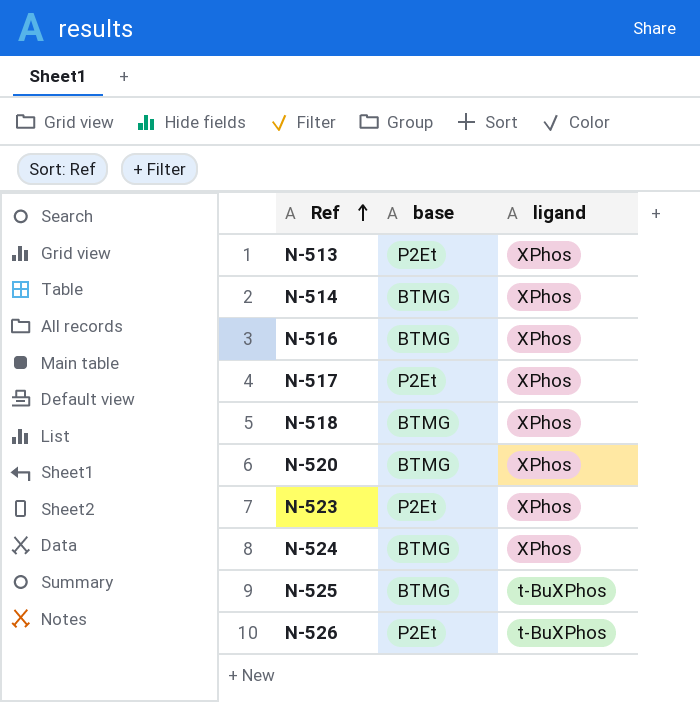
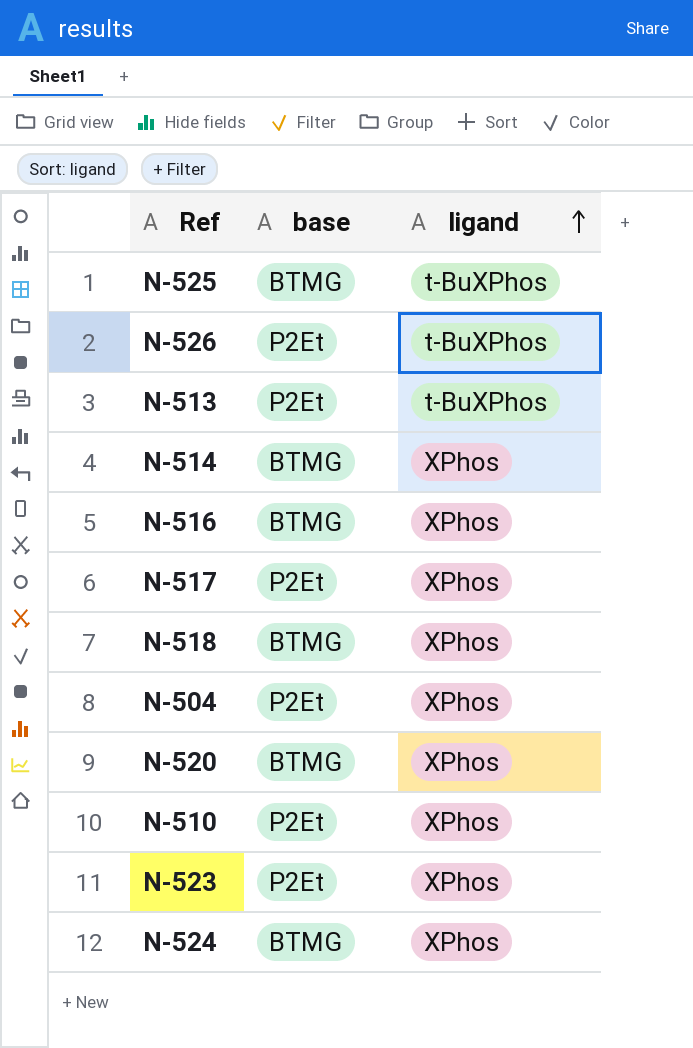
row order: Ref ascending -> ligand ascending
N-513 | ligand: XPhos -> t-BuXPhos
row N-504: none -> P2Et | XPhos
row N-510: none -> P2Et | XPhos

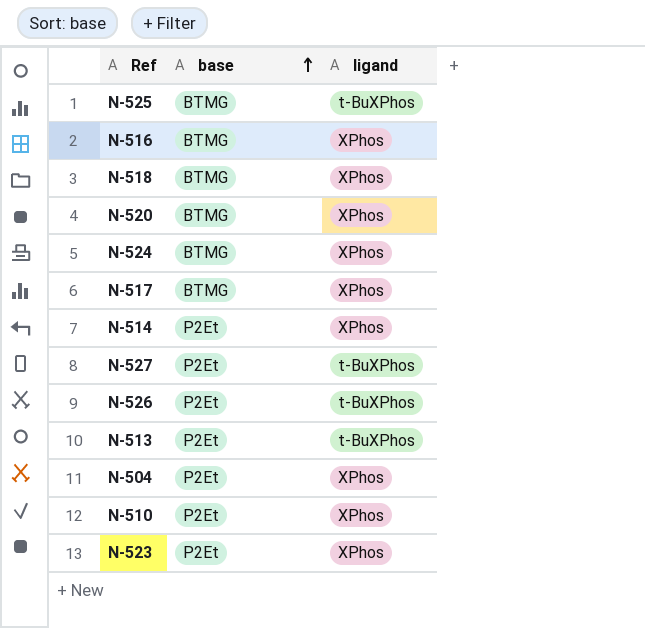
row order: ligand ascending -> base ascending
N-517 | base: P2Et -> BTMG
N-514 | base: BTMG -> P2Et
row N-527: none -> P2Et | t-BuXPhos

